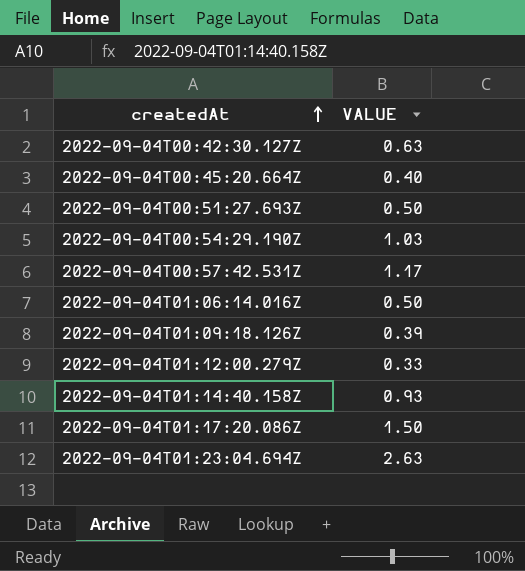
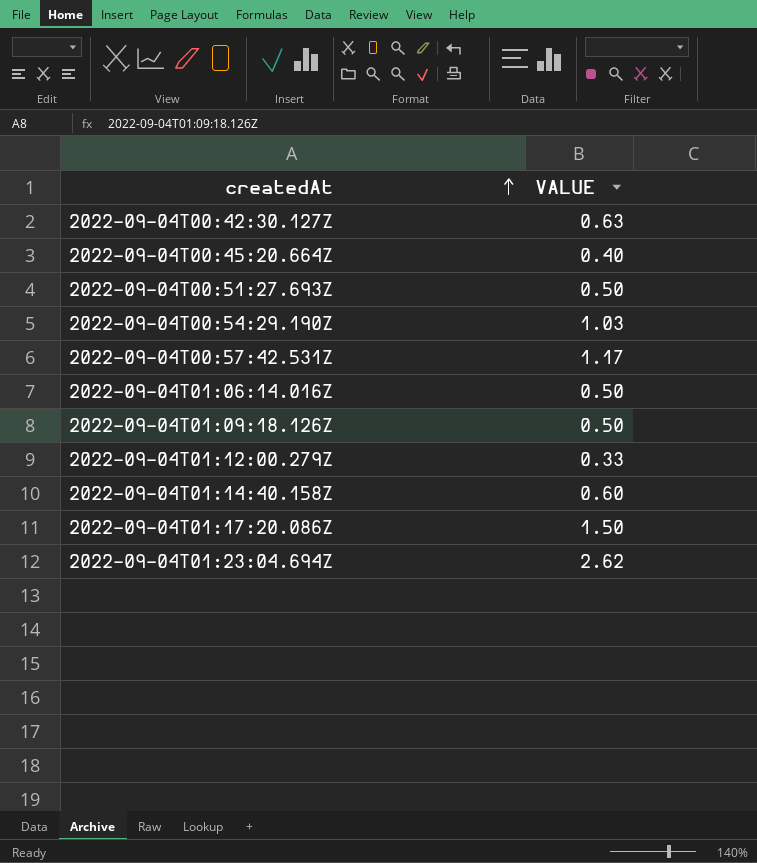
2022-09-04T01:09:18.126Z | VALUE: 0.39 -> 0.50
2022-09-04T01:14:40.158Z | VALUE: 0.93 -> 0.60
2022-09-04T01:23:04.694Z | VALUE: 2.63 -> 2.62

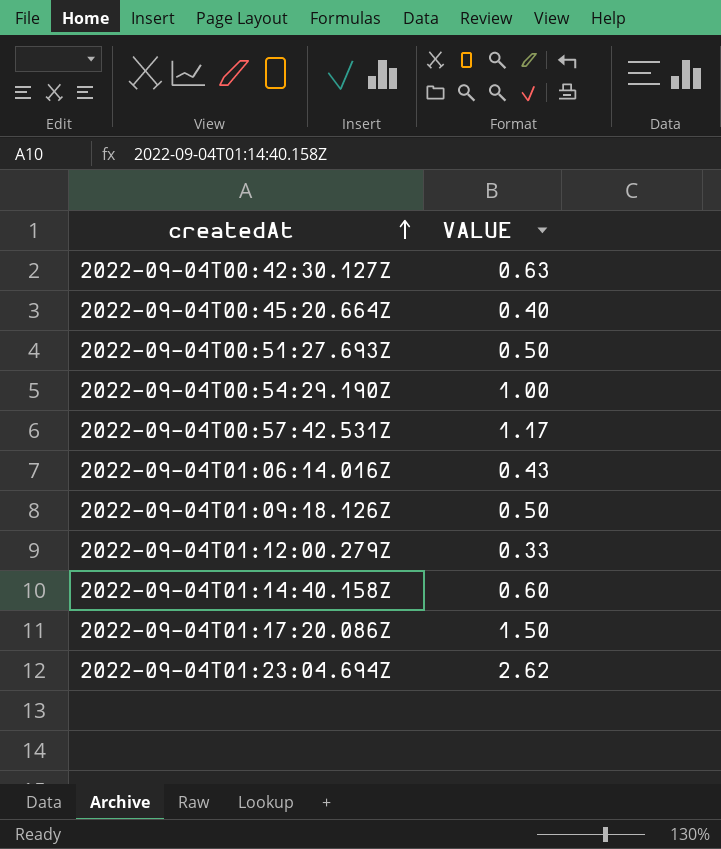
2022-09-04T00:54:29.190Z | VALUE: 1.03 -> 1.00
2022-09-04T01:06:14.016Z | VALUE: 0.50 -> 0.43

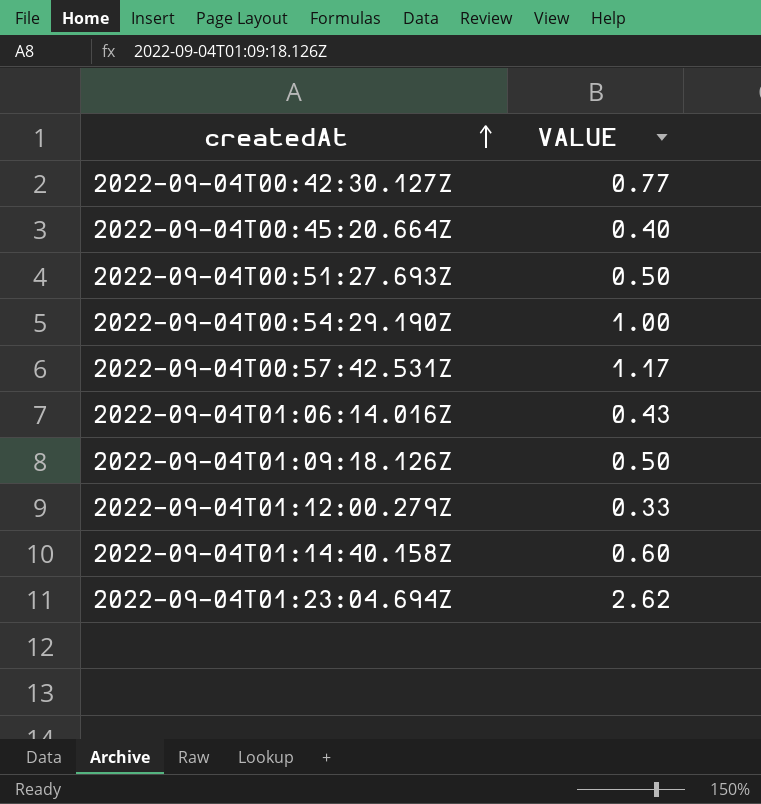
row 2022-09-04T01:17:20.086Z: 1.50 -> none
2022-09-04T00:42:30.127Z | VALUE: 0.63 -> 0.77

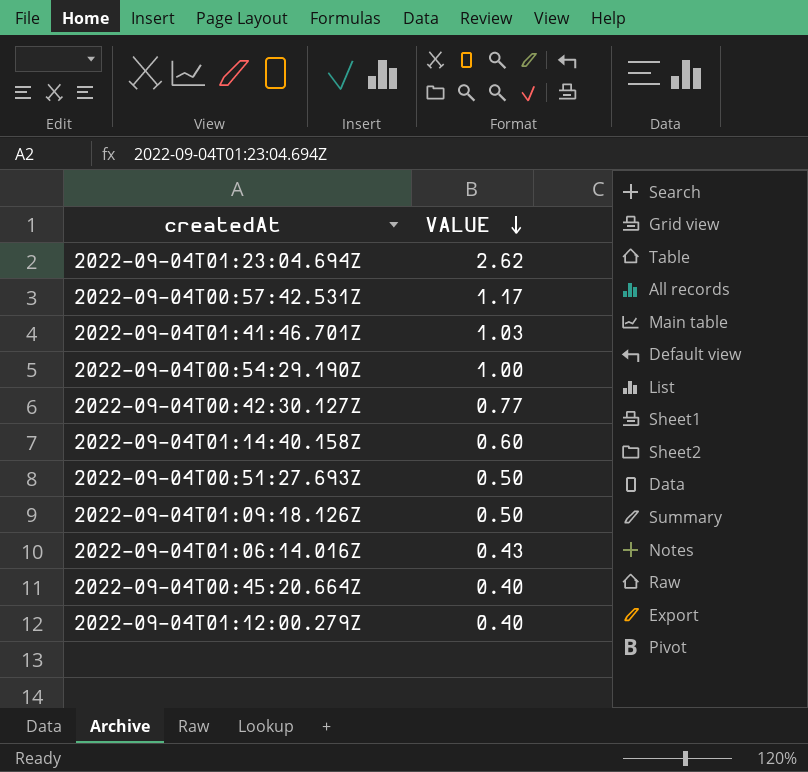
row order: createdAt ascending -> VALUE descending
row 2022-09-04T01:41:46.701Z: none -> 1.03
2022-09-04T01:12:00.279Z | VALUE: 0.33 -> 0.40

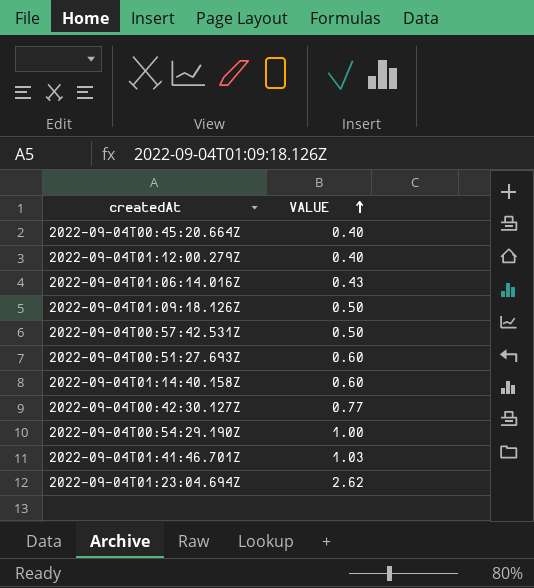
row order: VALUE descending -> VALUE ascending
2022-09-04T00:57:42.531Z | VALUE: 1.17 -> 0.50
2022-09-04T00:51:27.693Z | VALUE: 0.50 -> 0.60

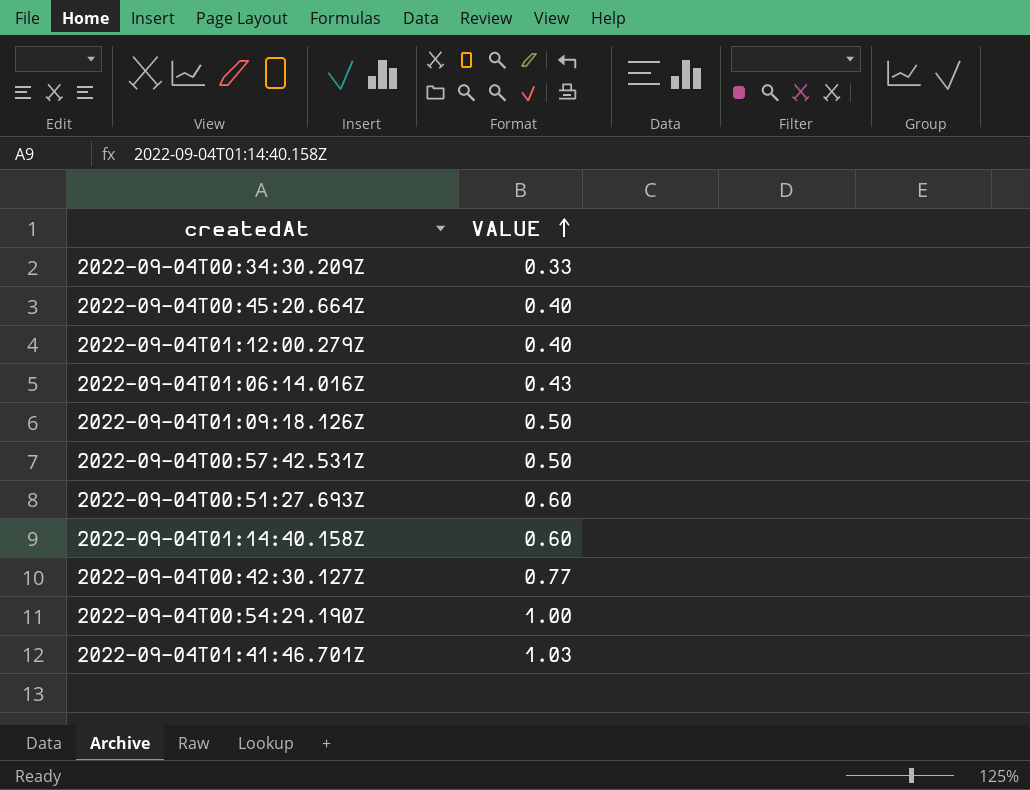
row 2022-09-04T01:23:04.694Z: 2.62 -> none
row 2022-09-04T00:34:30.209Z: none -> 0.33

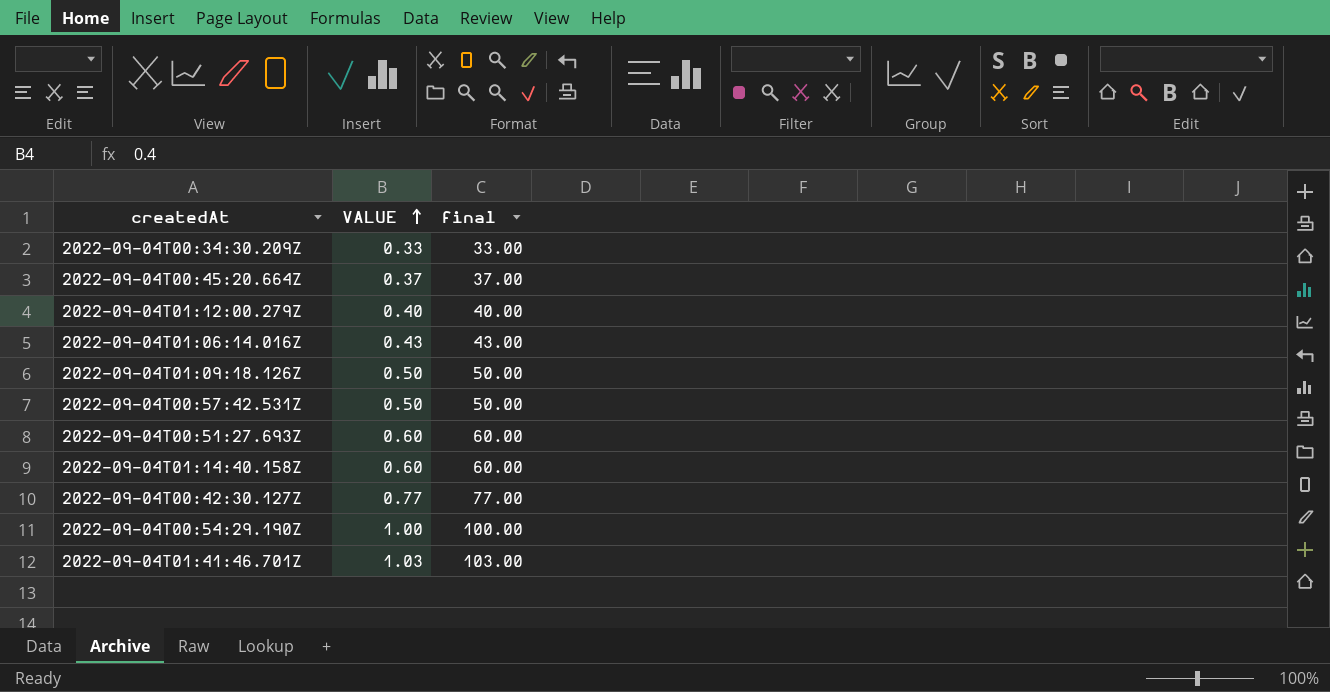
column final | formula: none -> [VALUE] * 100
2022-09-04T00:45:20.664Z | VALUE: 0.40 -> 0.37

